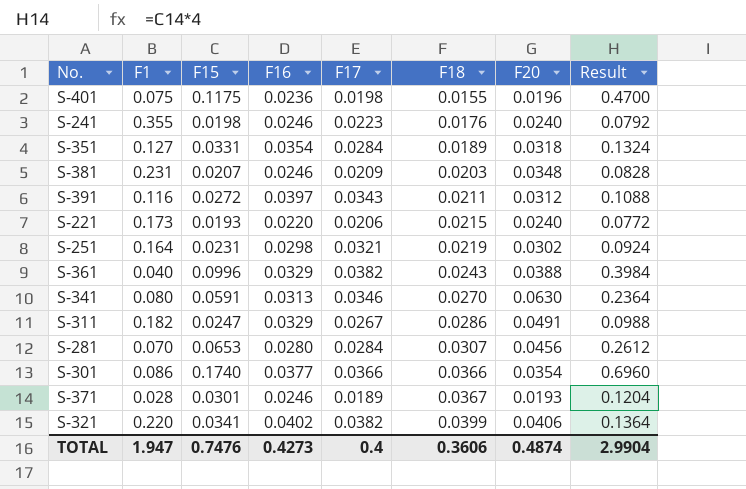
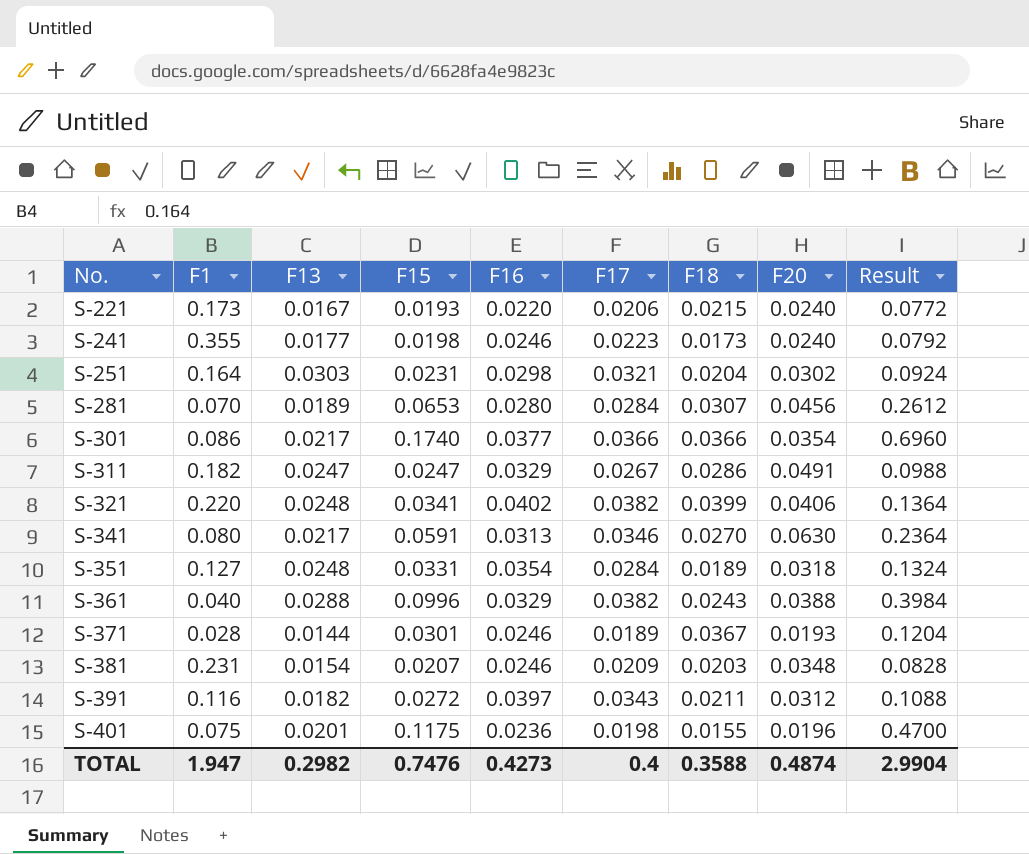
row order: F18 ascending -> No. ascending
column F13 | position: none -> 3
S-241 | F18: 0.0176 -> 0.0173
S-251 | F18: 0.0219 -> 0.0204
TOTAL | F18: 0.3606 -> 0.3588

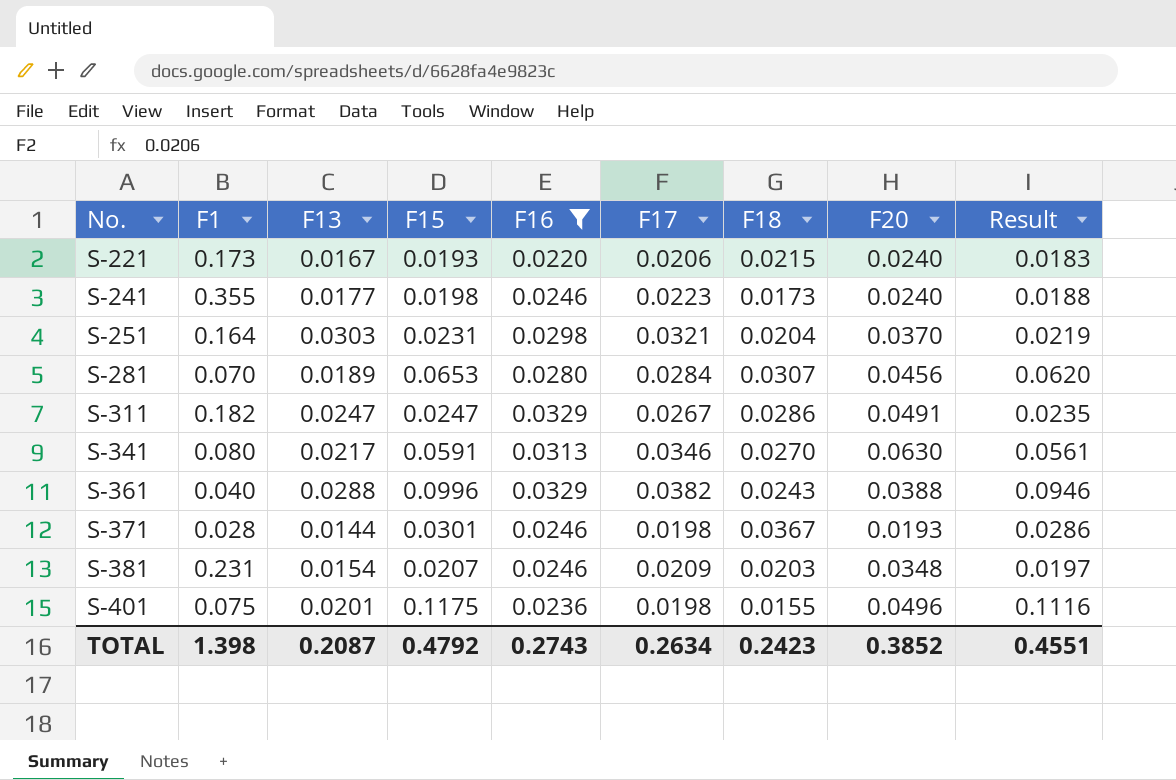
filter: none -> F16 <= 0.0329
column Result | formula: [F15] * 4 -> [F15] * 0.95
S-251 | F20: 0.0302 -> 0.0370
S-371 | F17: 0.0189 -> 0.0198
S-401 | F20: 0.0196 -> 0.0496
TOTAL | F1: 1.947 -> 1.398
TOTAL | F13: 0.2982 -> 0.2087
TOTAL | F15: 0.7476 -> 0.4792
TOTAL | F16: 0.4273 -> 0.2743
TOTAL | F17: 0.4 -> 0.2634
TOTAL | F18: 0.3588 -> 0.2423
TOTAL | F20: 0.4874 -> 0.3852
TOTAL | Result: 2.9904 -> 0.4551

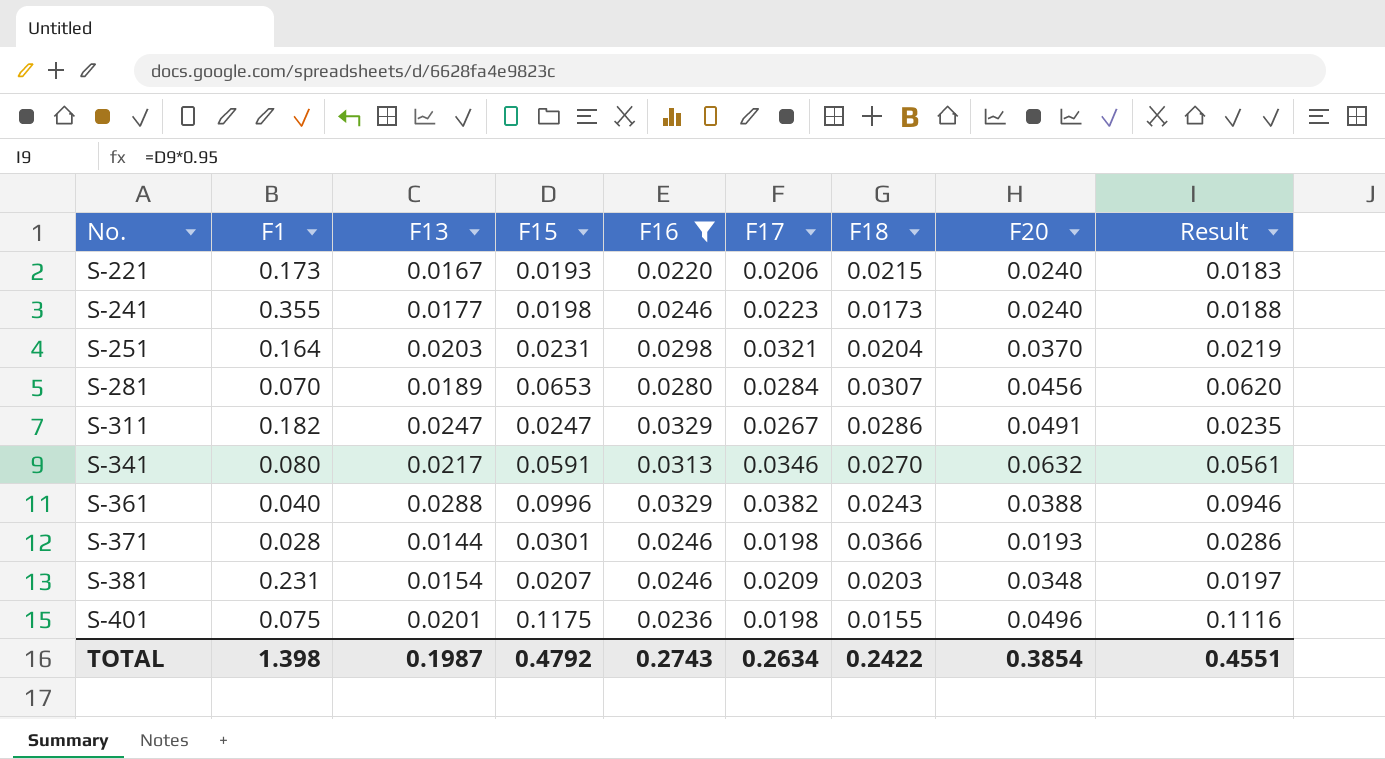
S-251 | F13: 0.0303 -> 0.0203
S-341 | F20: 0.0630 -> 0.0632
S-371 | F18: 0.0367 -> 0.0366
TOTAL | F13: 0.2087 -> 0.1987
TOTAL | F18: 0.2423 -> 0.2422
TOTAL | F20: 0.3852 -> 0.3854

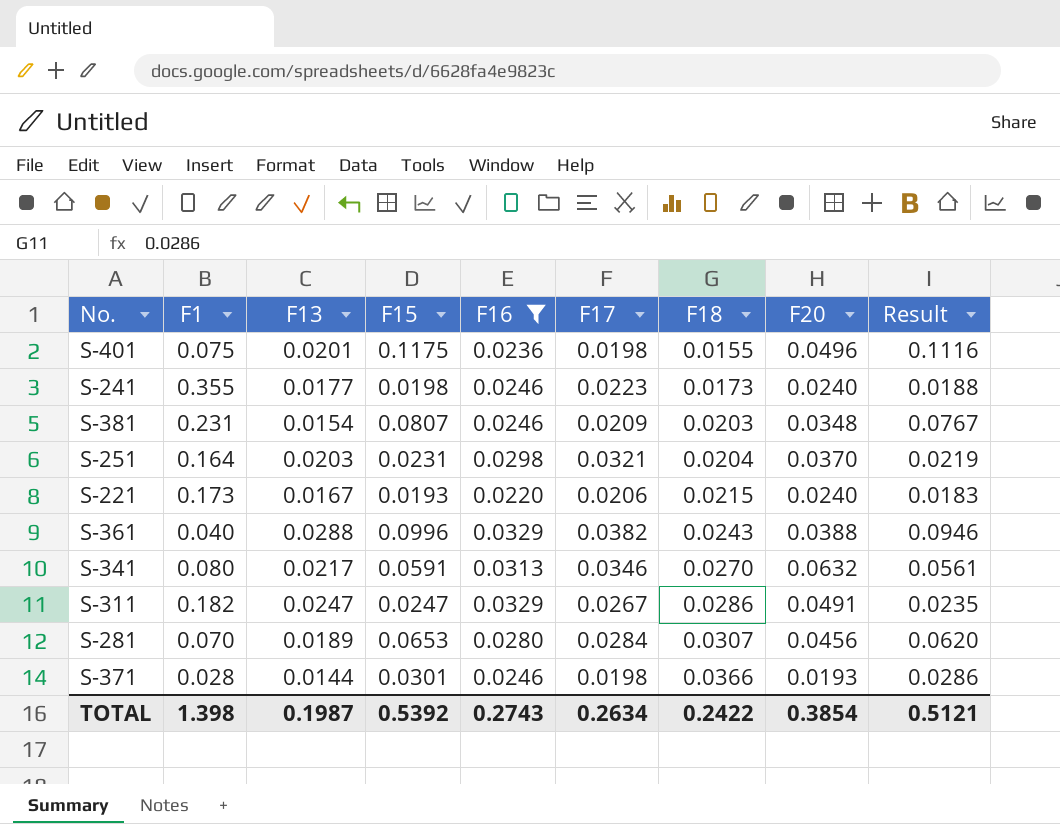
row order: No. ascending -> F18 ascending
S-381 | F15: 0.0207 -> 0.0807
S-381 | Result: 0.0197 -> 0.0767
TOTAL | F15: 0.4792 -> 0.5392
TOTAL | Result: 0.4551 -> 0.5121

